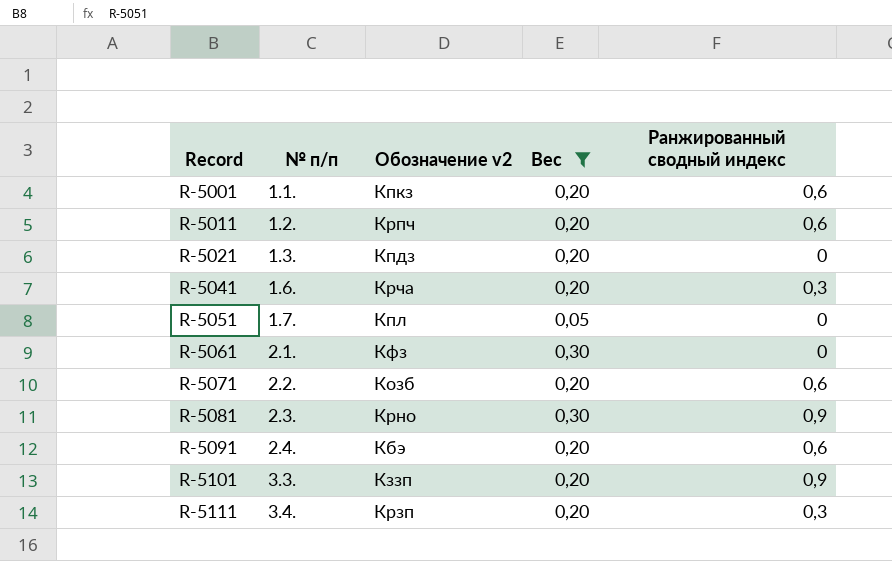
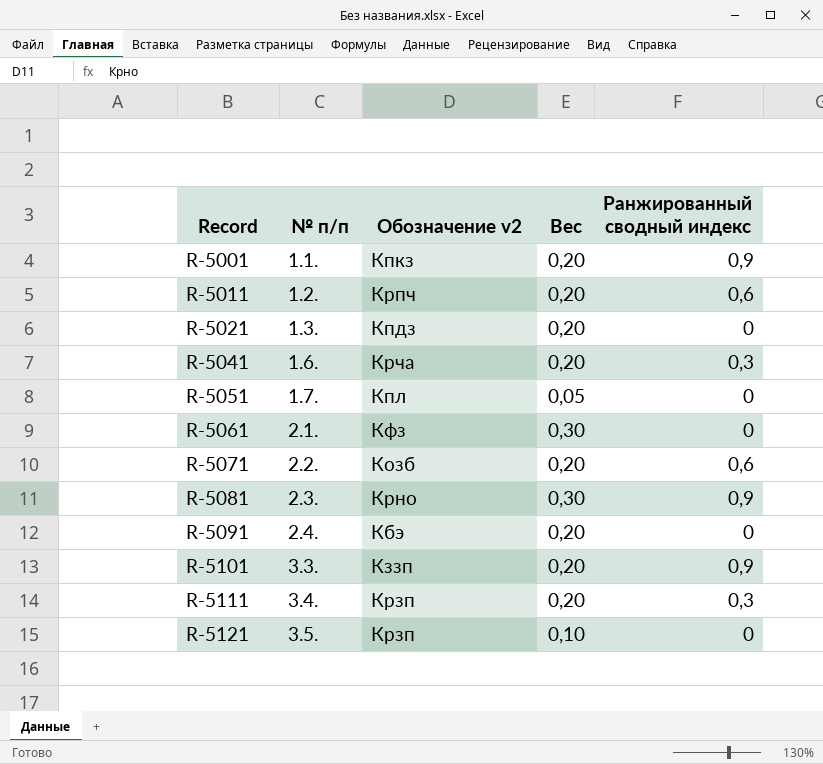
filter: Вес != 0,10 -> none
R-5001 | Ранжированный сводный индекс: 0,6 -> 0,9
R-5091 | Ранжированный сводный индекс: 0,6 -> 0

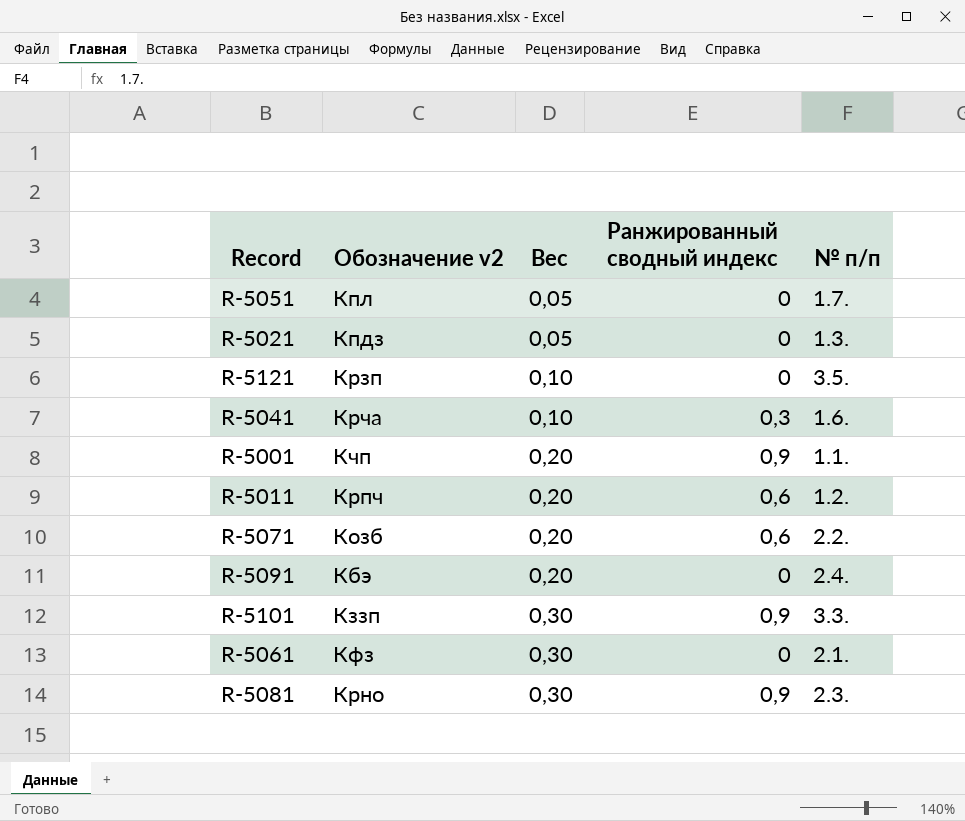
row order: Record ascending -> Вес ascending
column № п/п | position: 2 -> 5
row R-5111: 3.4. | Крзп | 0,20 | 0,3 -> none
R-5021 | Вес: 0,20 -> 0,05
R-5041 | Вес: 0,20 -> 0,10
R-5001 | Обозначение v2: Кпкз -> Кчп
R-5101 | Вес: 0,20 -> 0,30

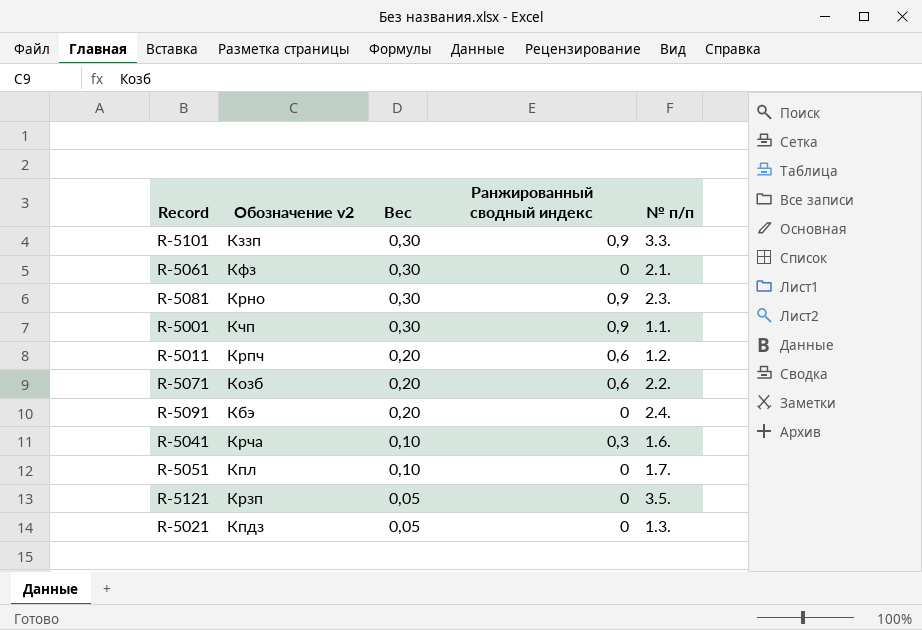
row order: Вес ascending -> Вес descending
R-5001 | Вес: 0,20 -> 0,30
R-5051 | Вес: 0,05 -> 0,10
R-5121 | Вес: 0,10 -> 0,05

